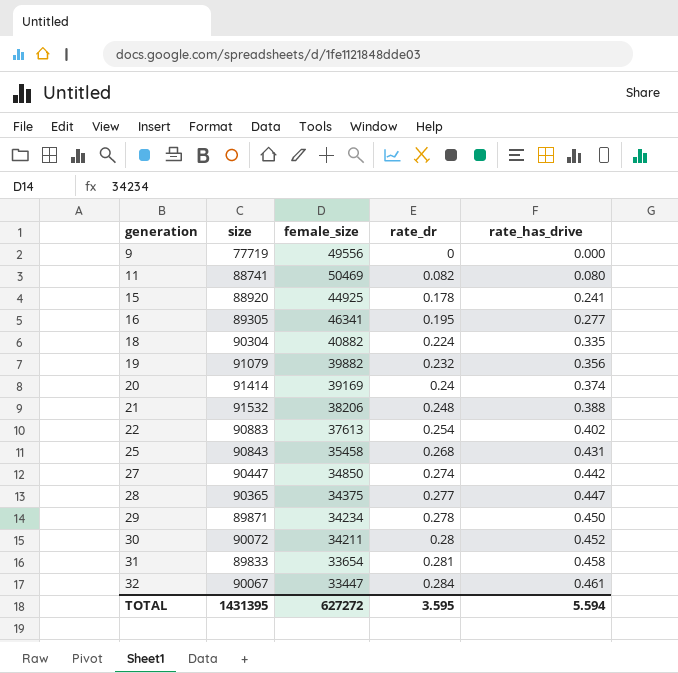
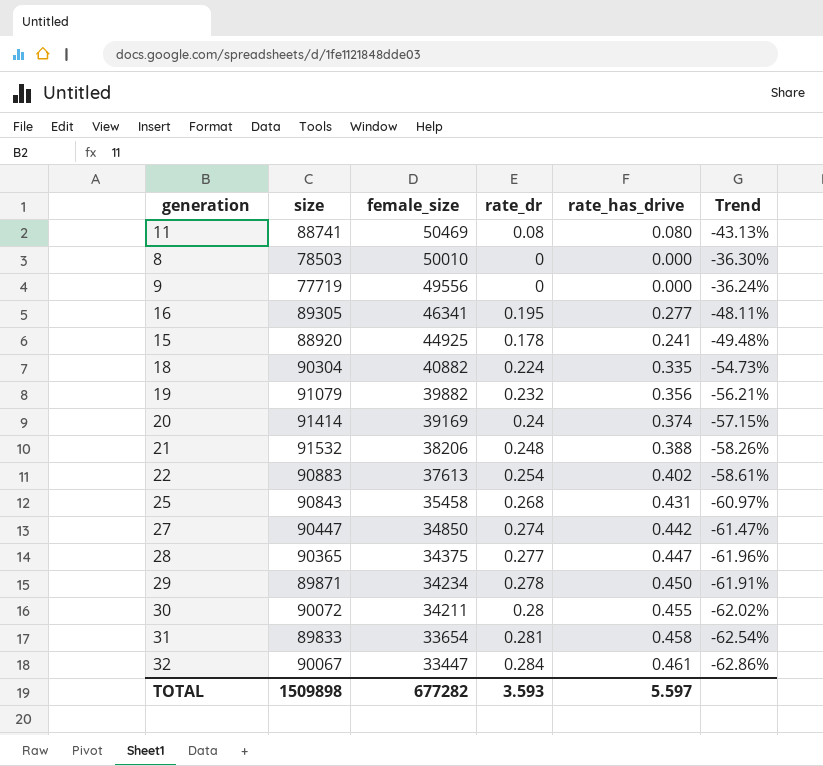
row order: generation ascending -> female_size descending
column Trend | formula: none -> ([female_size] - [size]) / [size]
11 | rate_dr: 0.082 -> 0.08
row 8: none -> 78503 | 50010 | 0 | 0.000 | -36.30%
30 | rate_has_drive: 0.452 -> 0.455
TOTAL | size: 1431395 -> 1509898
TOTAL | female_size: 627272 -> 677282
TOTAL | rate_dr: 3.595 -> 3.593
TOTAL | rate_has_drive: 5.594 -> 5.597

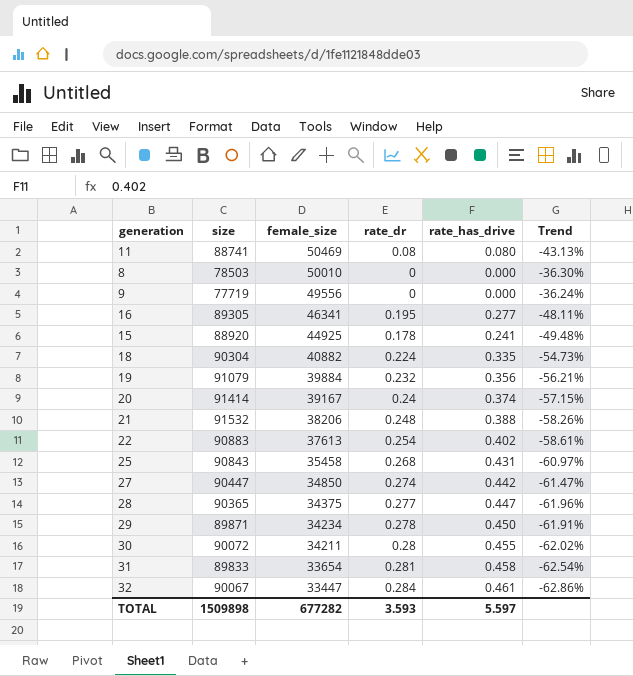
19 | female_size: 39882 -> 39884
20 | female_size: 39169 -> 39167

